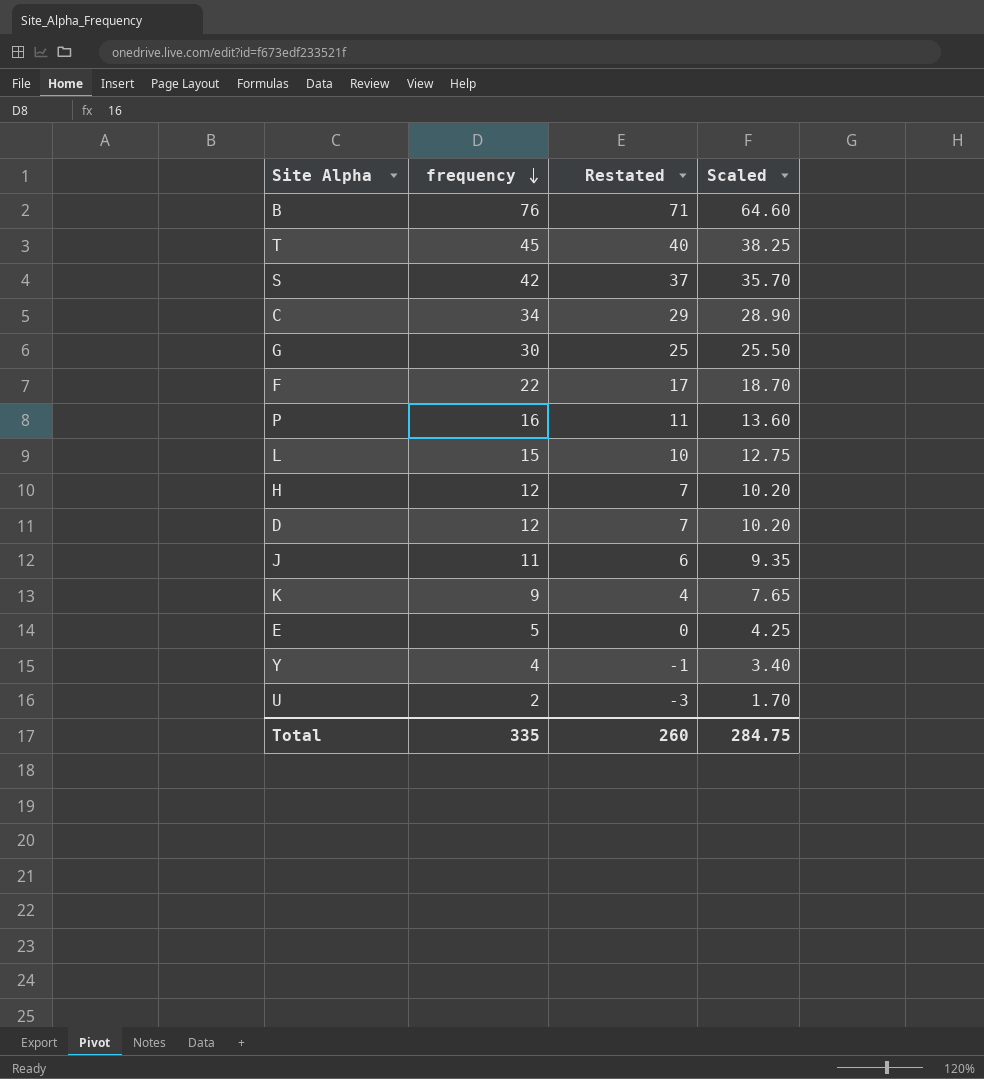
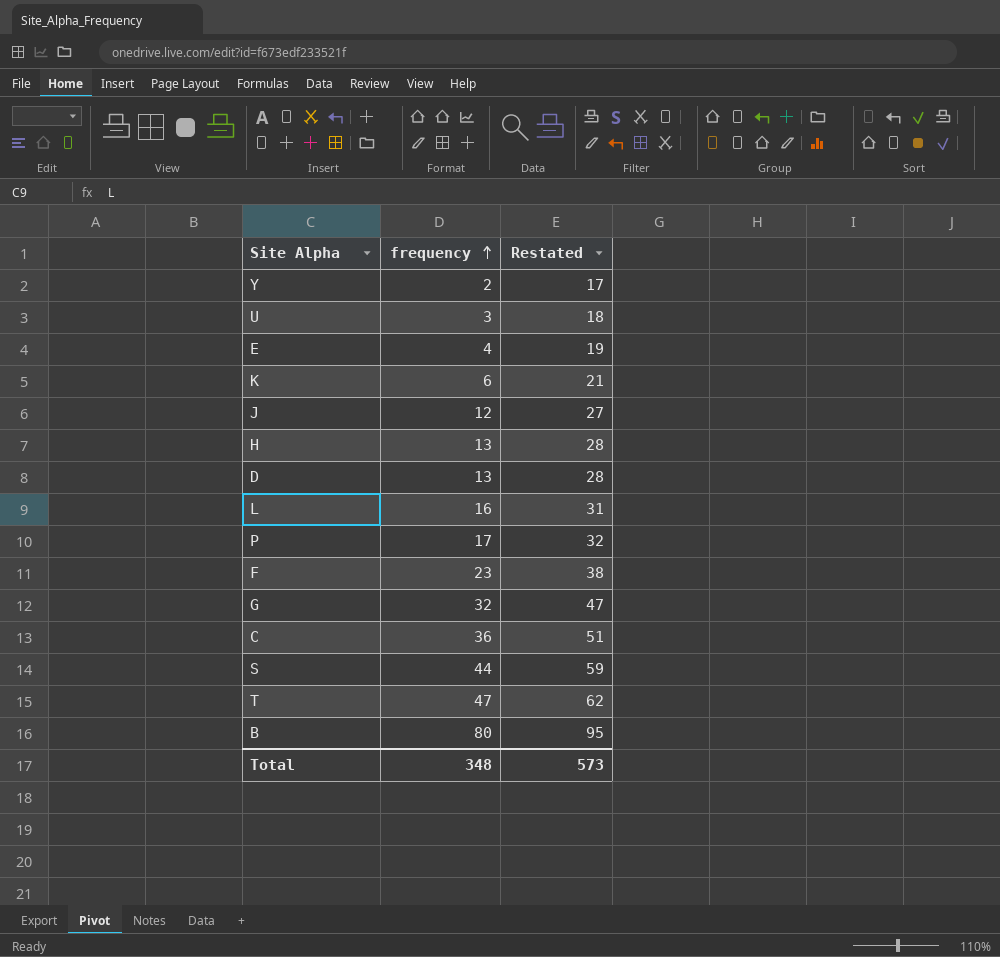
row order: frequency descending -> frequency ascending
column Scaled | formula: [frequency] * 0.85 -> none
column Restated | formula: [frequency] - 5 -> [frequency] + 15
Y | frequency: 4 -> 2
U | frequency: 2 -> 3
E | frequency: 5 -> 4
K | frequency: 9 -> 6
J | frequency: 11 -> 12
H | frequency: 12 -> 13
D | frequency: 12 -> 13
L | frequency: 15 -> 16
P | frequency: 16 -> 17
F | frequency: 22 -> 23
G | frequency: 30 -> 32
C | frequency: 34 -> 36
S | frequency: 42 -> 44
T | frequency: 45 -> 47
B | frequency: 76 -> 80
Total | frequency: 335 -> 348
Total | Restated: 260 -> 573

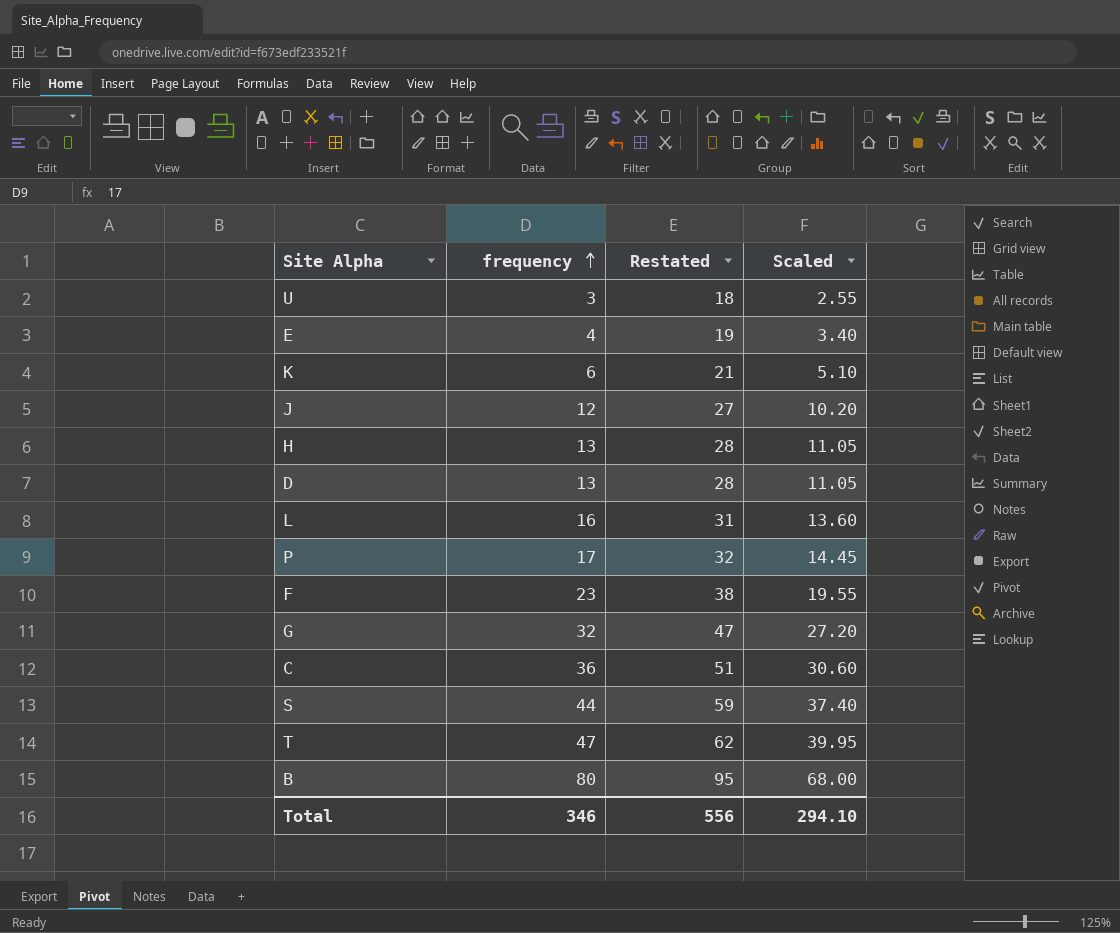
column Scaled | formula: none -> [frequency] * 0.85
row Y: 2 | 17 -> none
Total | frequency: 348 -> 346
Total | Restated: 573 -> 556

